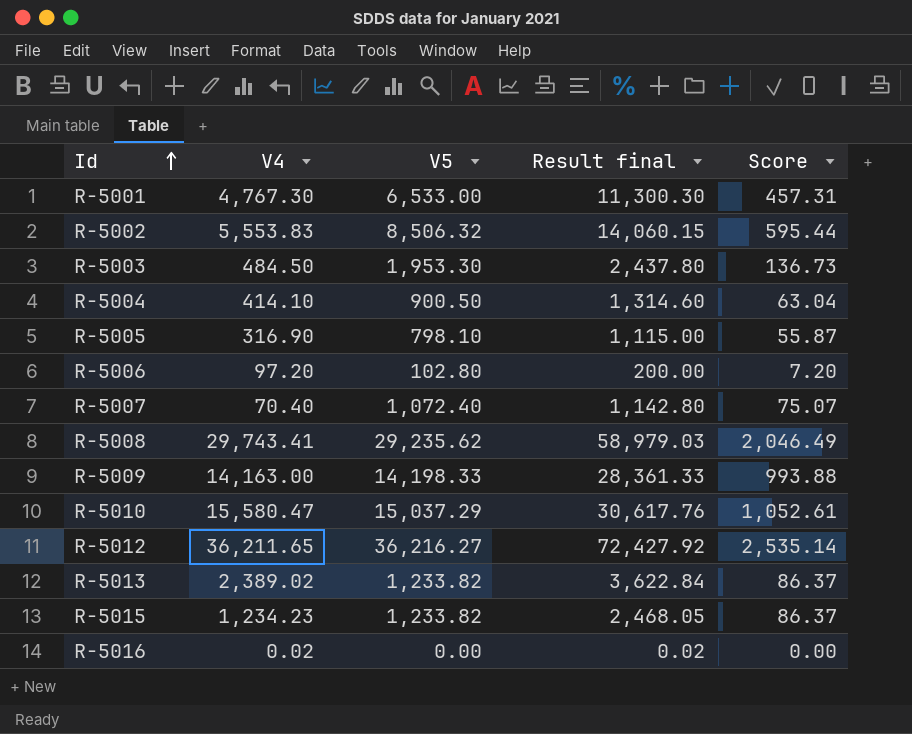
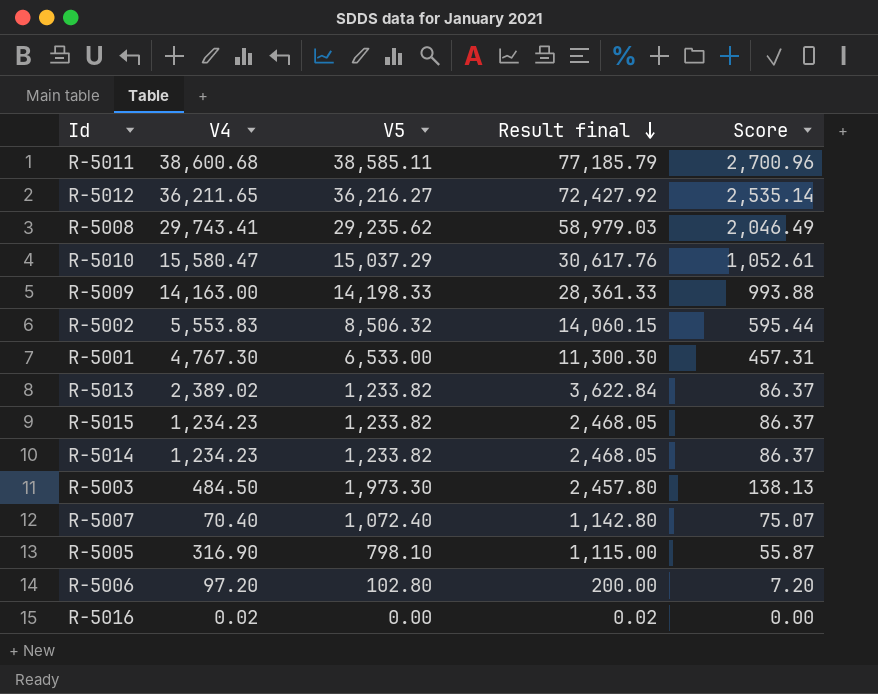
row order: Id ascending -> Result final descending
row R-5004: 414.10 | 900.50 | 1,314.60 | 63.04 -> none
row R-5011: none -> 38,600.68 | 38,585.11 | 77,185.79 | 2,700.96
row R-5014: none -> 1,234.23 | 1,233.82 | 2,468.05 | 86.37
R-5003 | V5: 1,953.30 -> 1,973.30
R-5003 | Result final: 2,437.80 -> 2,457.80
R-5003 | Score: 136.73 -> 138.13

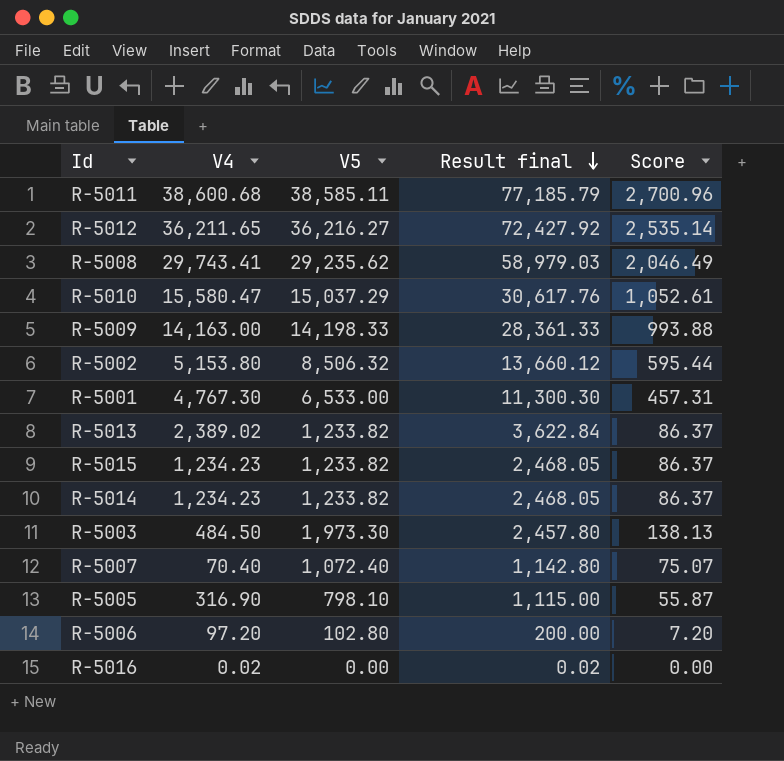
R-5002 | V4: 5,553.83 -> 5,153.80
R-5002 | Result final: 14,060.15 -> 13,660.12

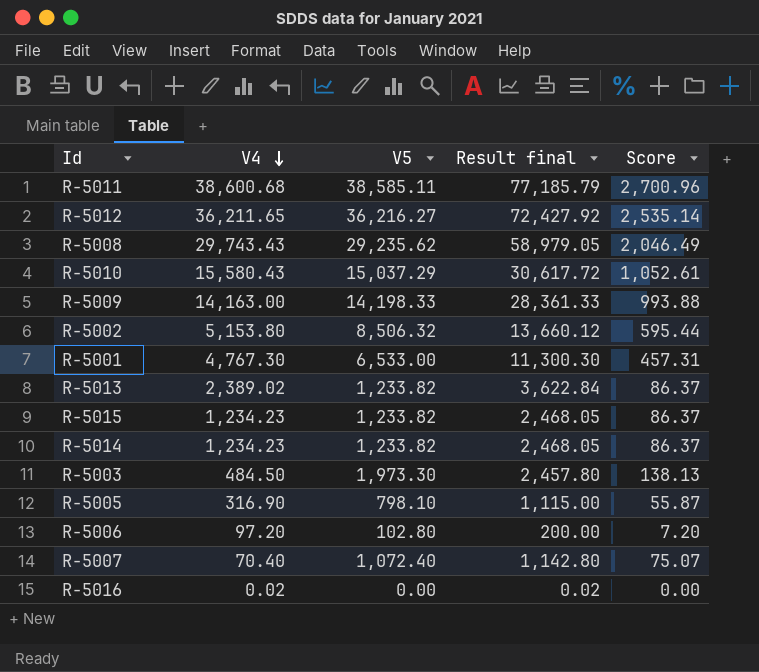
row order: Result final descending -> V4 descending
R-5008 | V4: 29,743.41 -> 29,743.43
R-5008 | Result final: 58,979.03 -> 58,979.05
R-5010 | V4: 15,580.47 -> 15,580.43
R-5010 | Result final: 30,617.76 -> 30,617.72

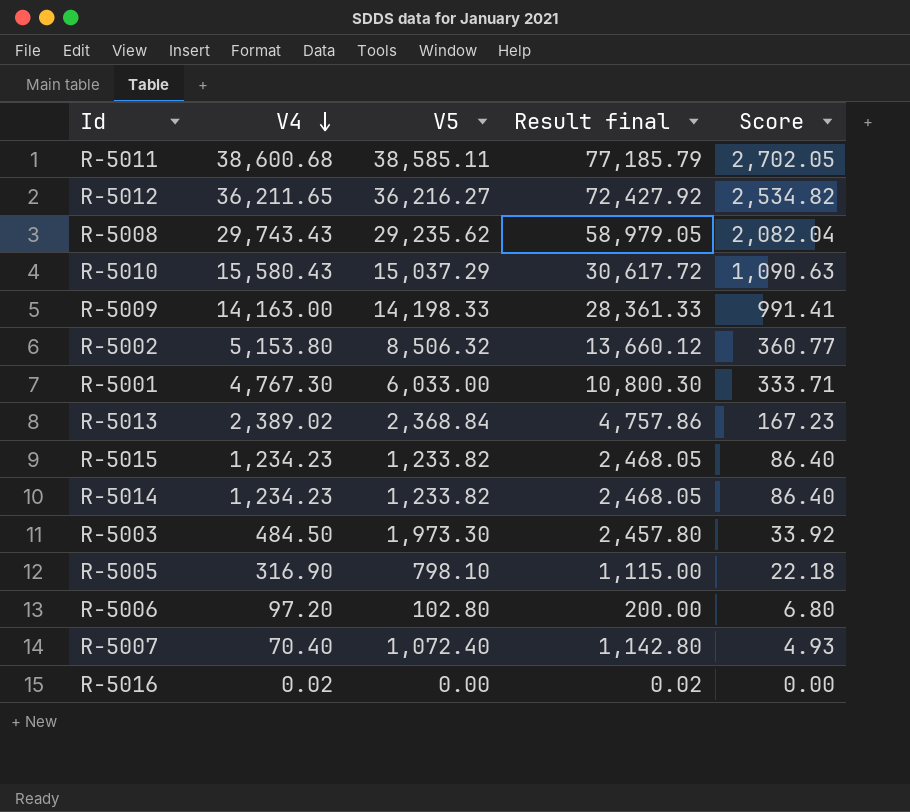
column Score | formula: [V5] * 0.07 -> [V4] * 0.07
R-5001 | V5: 6,533.00 -> 6,033.00
R-5001 | Result final: 11,300.30 -> 10,800.30
R-5013 | V5: 1,233.82 -> 2,368.84
R-5013 | Result final: 3,622.84 -> 4,757.86

